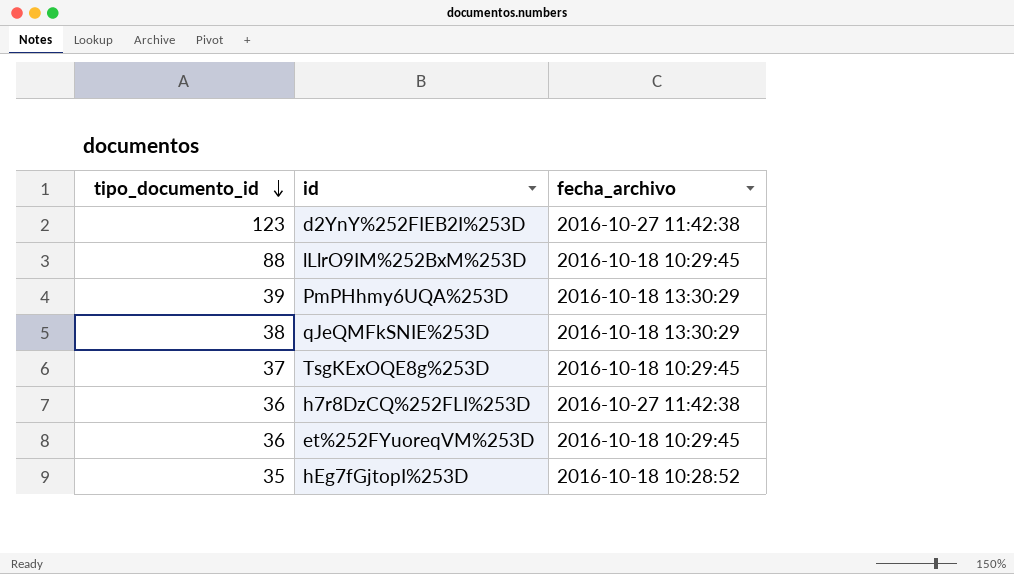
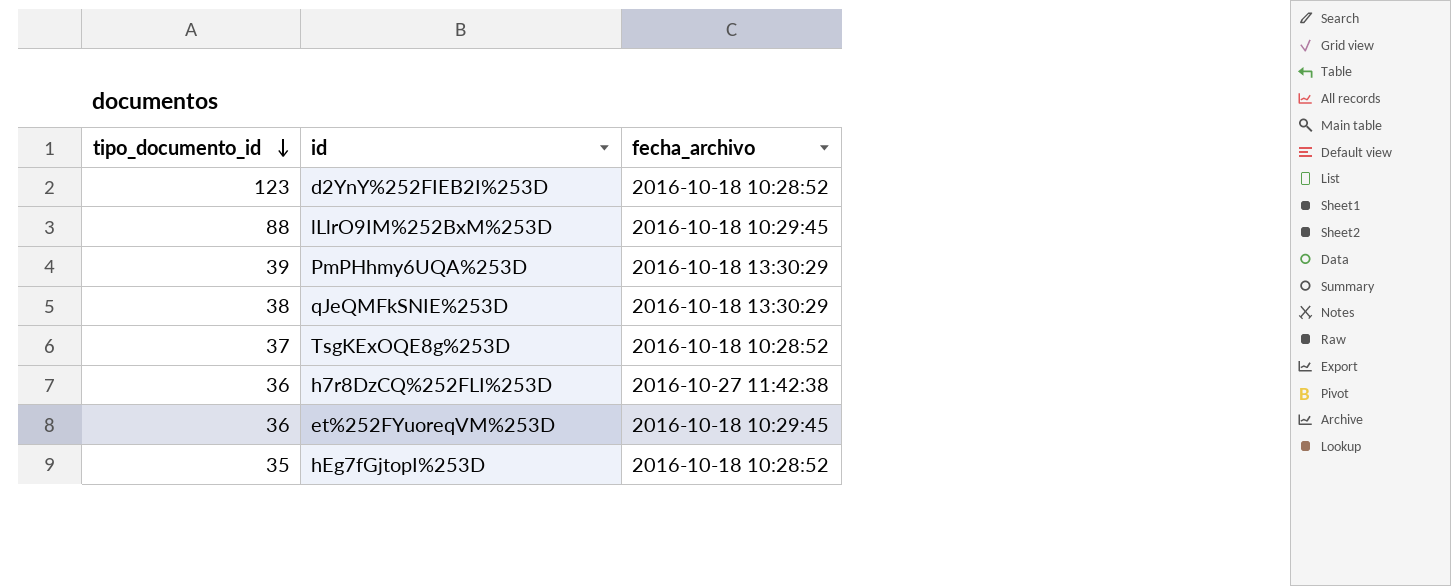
d2YnY%252FIEB2I%253D | fecha_archivo: 2016-10-27 11:42:38 -> 2016-10-18 10:28:52
TsgKExOQE8g%253D | fecha_archivo: 2016-10-18 10:29:45 -> 2016-10-18 10:28:52

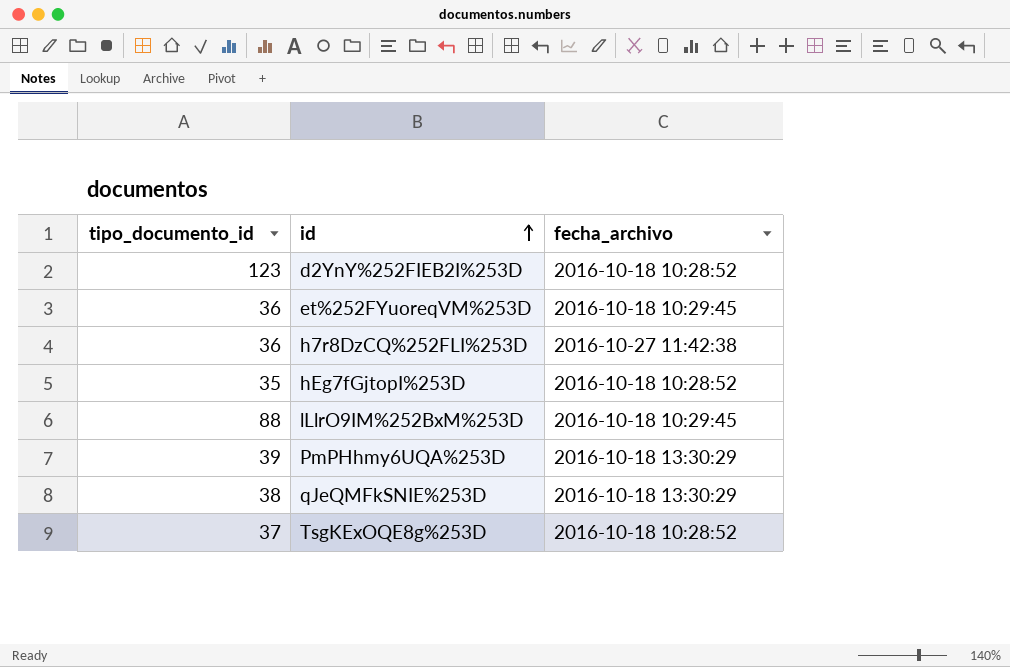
row order: tipo_documento_id descending -> id ascending

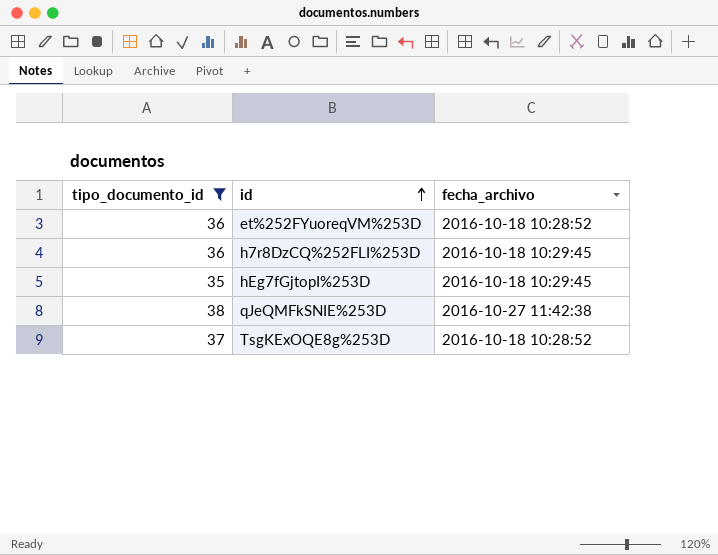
filter: none -> tipo_documento_id <= 38
et%252FYuoreqVM%253D | fecha_archivo: 2016-10-18 10:29:45 -> 2016-10-18 10:28:52
h7r8DzCQ%252FLI%253D | fecha_archivo: 2016-10-27 11:42:38 -> 2016-10-18 10:29:45
hEg7fGjtopI%253D | fecha_archivo: 2016-10-18 10:28:52 -> 2016-10-18 10:29:45
qJeQMFkSNIE%253D | fecha_archivo: 2016-10-18 13:30:29 -> 2016-10-27 11:42:38

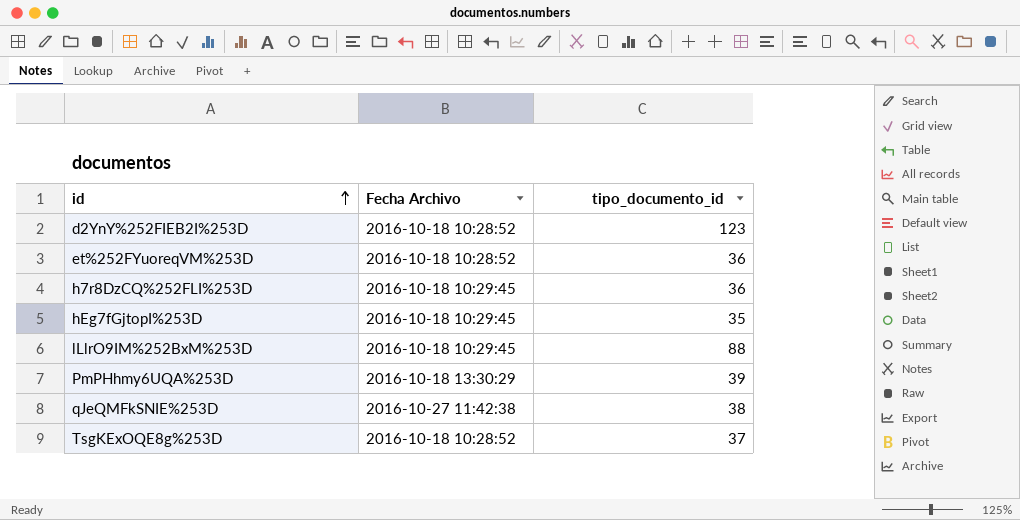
filter: tipo_documento_id <= 38 -> none
column name: fecha_archivo -> Fecha Archivo
column tipo_documento_id | position: 1 -> 3

